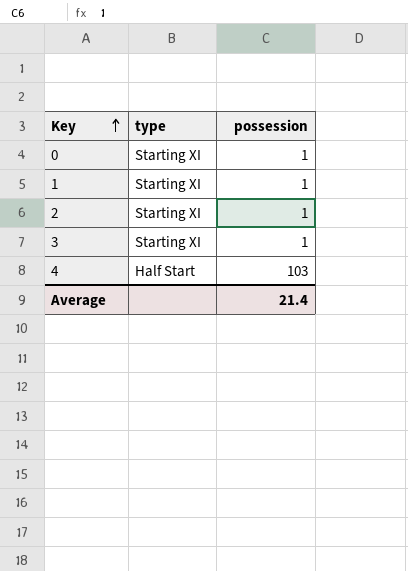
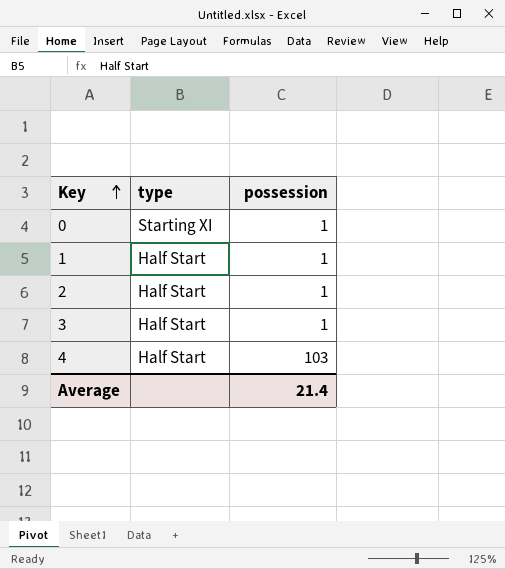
1 | type: Starting XI -> Half Start
2 | type: Starting XI -> Half Start
3 | type: Starting XI -> Half Start

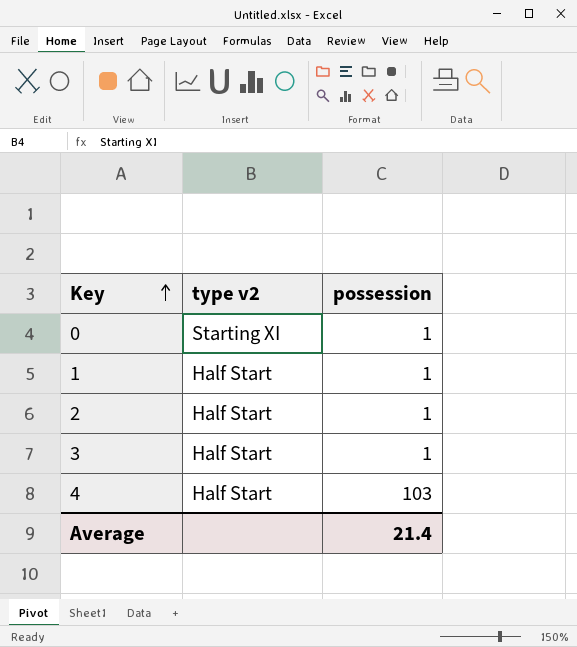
column name: type -> type v2

